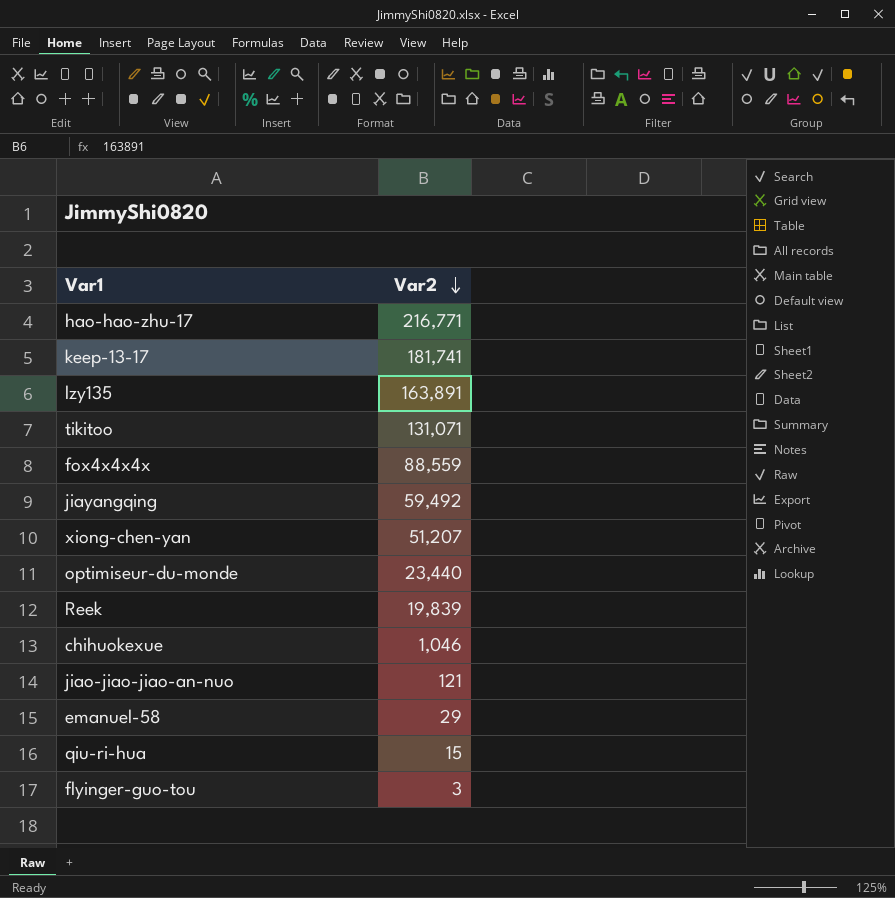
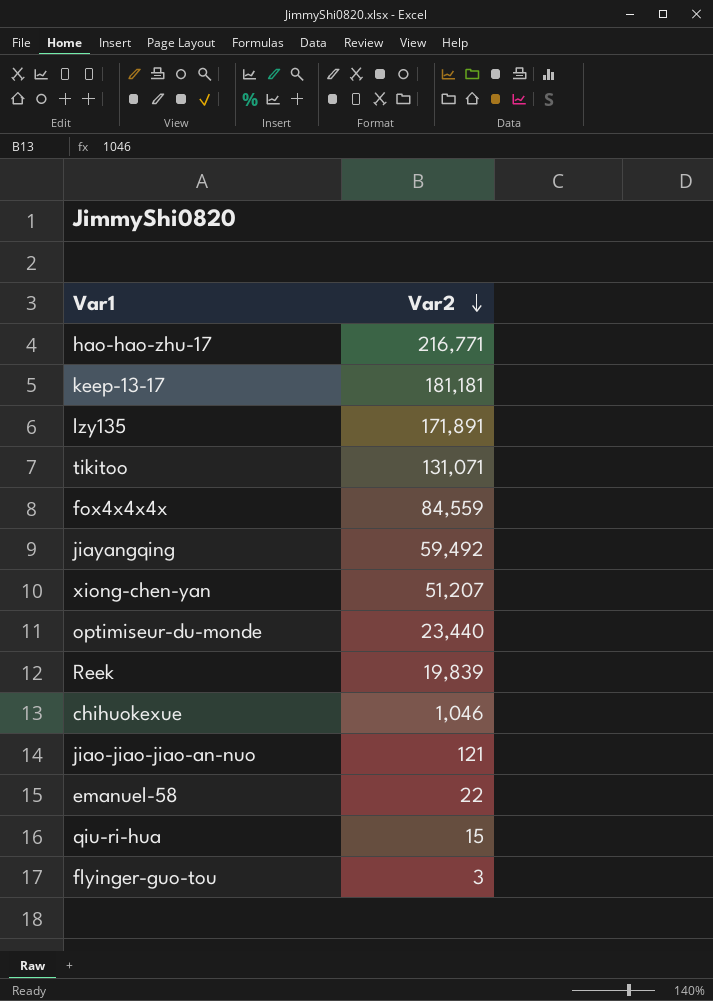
keep-13-17 | Var2: 181,741 -> 181,181
lzy135 | Var2: 163,891 -> 171,891
fox4x4x4x | Var2: 88,559 -> 84,559
emanuel-58 | Var2: 29 -> 22

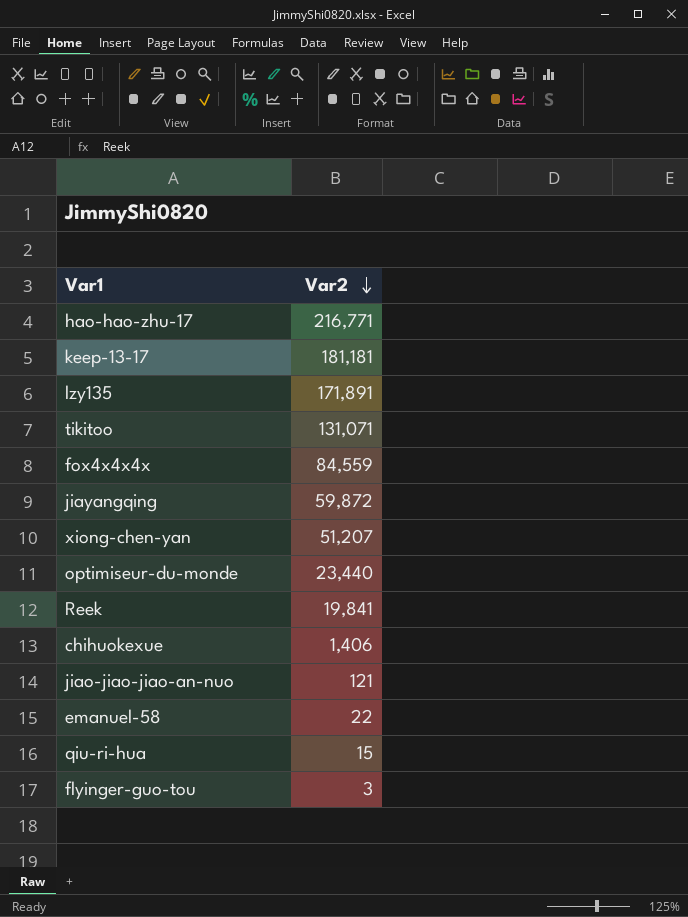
jiayangqing | Var2: 59,492 -> 59,872
Reek | Var2: 19,839 -> 19,841
chihuokexue | Var2: 1,046 -> 1,406

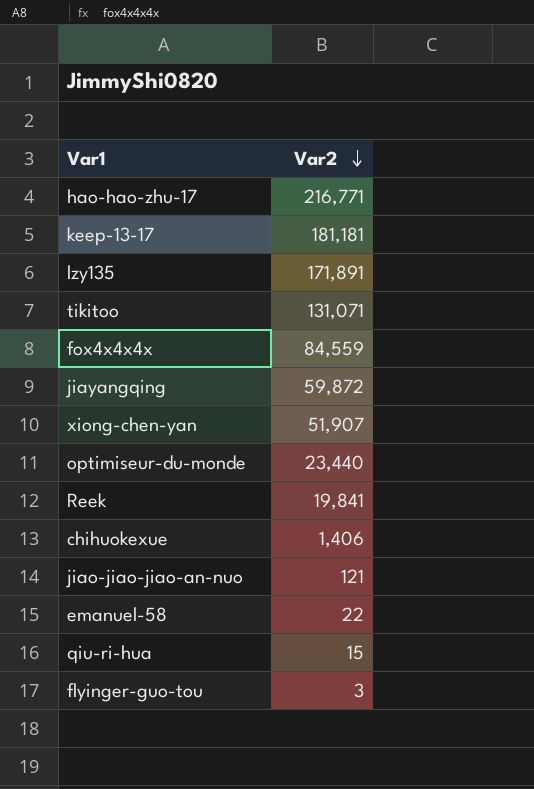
xiong-chen-yan | Var2: 51,207 -> 51,907

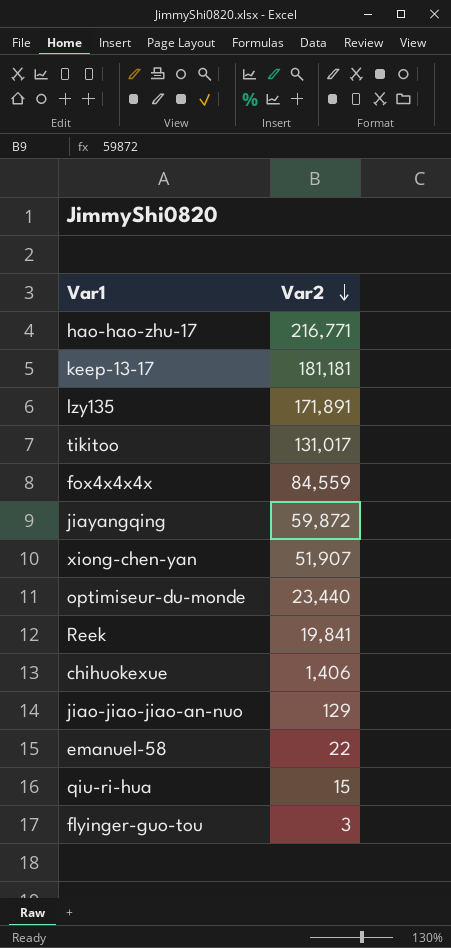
tikitoo | Var2: 131,071 -> 131,017
jiao-jiao-jiao-an-nuo | Var2: 121 -> 129

